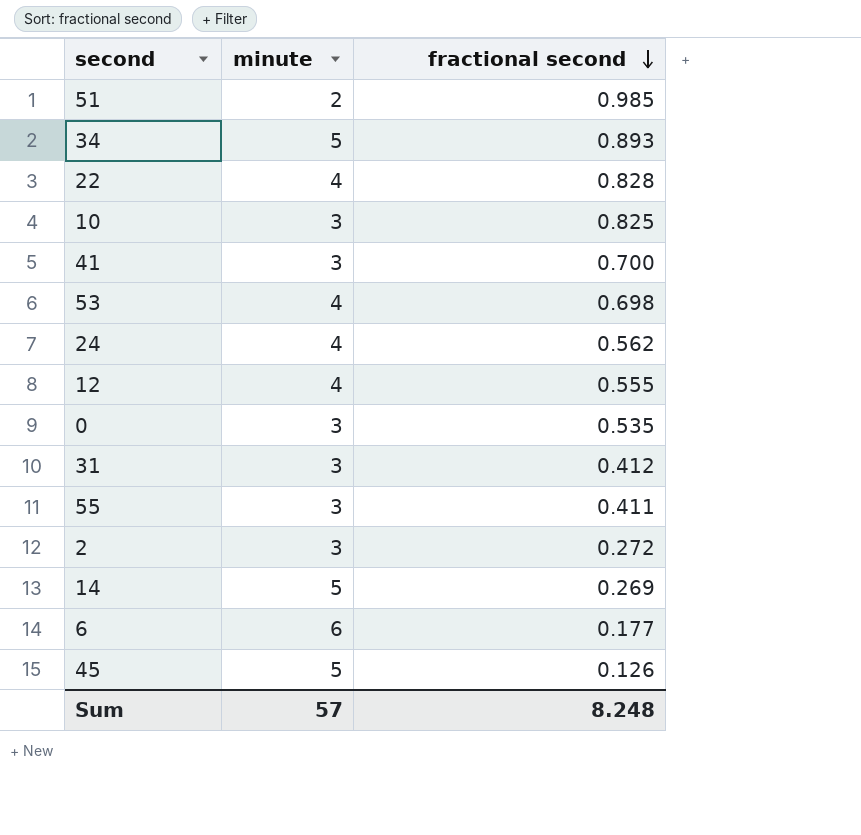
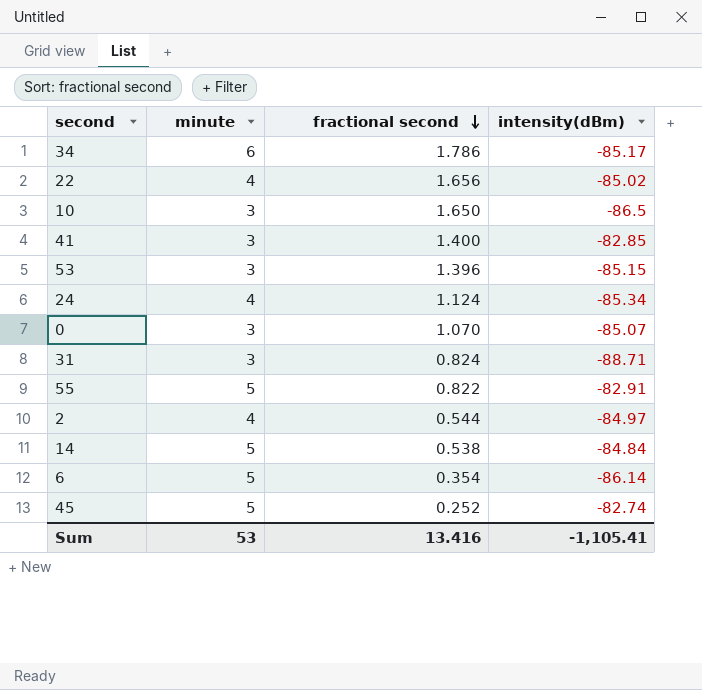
column intensity(dBm) | position: none -> 4
row 51: 2 | 0.985 -> none
row 12: 4 | 0.555 -> none
34 | minute: 5 -> 6
34 | fractional second: 0.893 -> 1.786
22 | fractional second: 0.828 -> 1.656
10 | fractional second: 0.825 -> 1.650
41 | fractional second: 0.700 -> 1.400
53 | minute: 4 -> 3
53 | fractional second: 0.698 -> 1.396
24 | fractional second: 0.562 -> 1.124
0 | fractional second: 0.535 -> 1.070
31 | fractional second: 0.412 -> 0.824
55 | minute: 3 -> 5
55 | fractional second: 0.411 -> 0.822
2 | minute: 3 -> 4
2 | fractional second: 0.272 -> 0.544
14 | fractional second: 0.269 -> 0.538
6 | minute: 6 -> 5
6 | fractional second: 0.177 -> 0.354
45 | fractional second: 0.126 -> 0.252
Sum | minute: 57 -> 53
Sum | fractional second: 8.248 -> 13.416

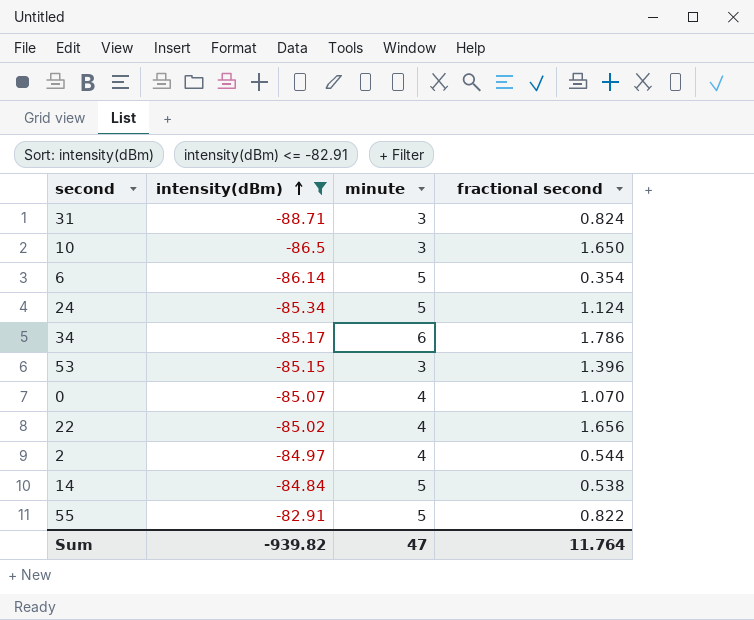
filter: none -> intensity(dBm) <= -82.91
row order: fractional second descending -> intensity(dBm) ascending
column intensity(dBm) | position: 4 -> 2
24 | minute: 4 -> 5
0 | minute: 3 -> 4
Sum | intensity(dBm): -1,105.41 -> -939.82
Sum | minute: 53 -> 47
Sum | fractional second: 13.416 -> 11.764

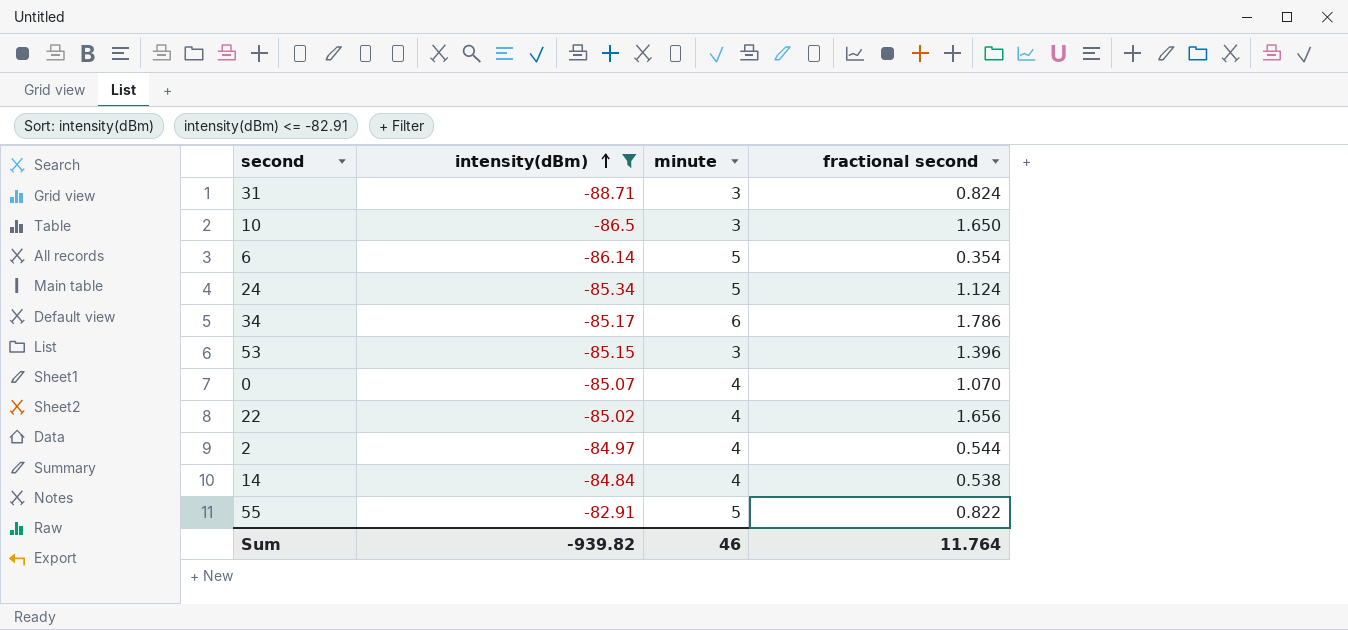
14 | minute: 5 -> 4
Sum | minute: 47 -> 46

